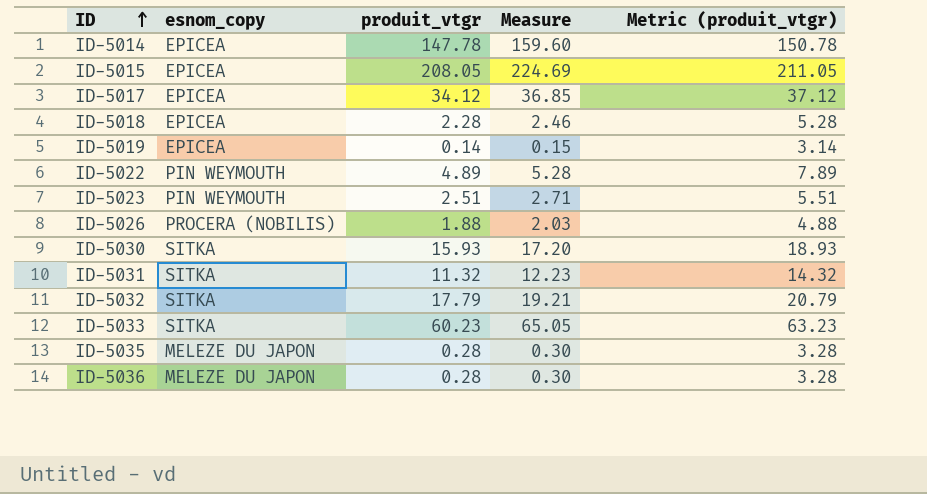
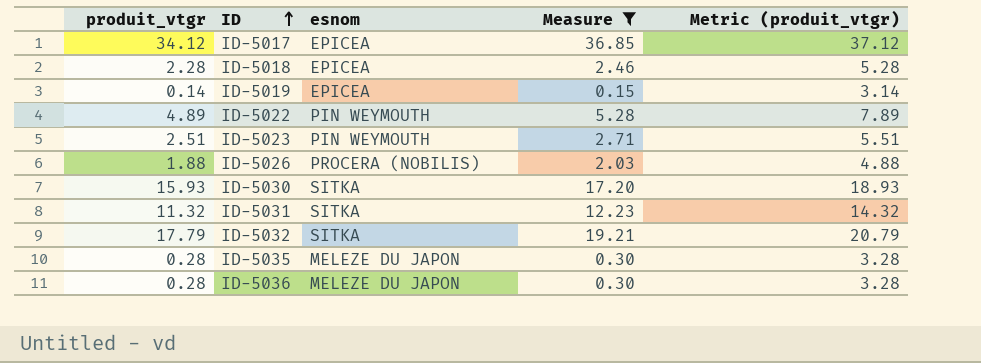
filter: none -> Measure <= 36.85
column produit_vtgr | position: 3 -> 1
column name: esnom_copy -> esnom

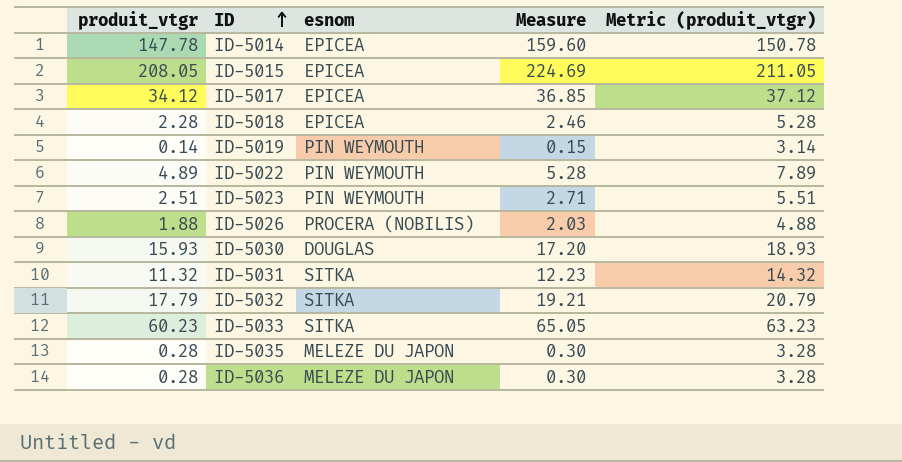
filter: Measure <= 36.85 -> none
ID-5019 | esnom: EPICEA -> PIN WEYMOUTH
ID-5030 | esnom: SITKA -> DOUGLAS

